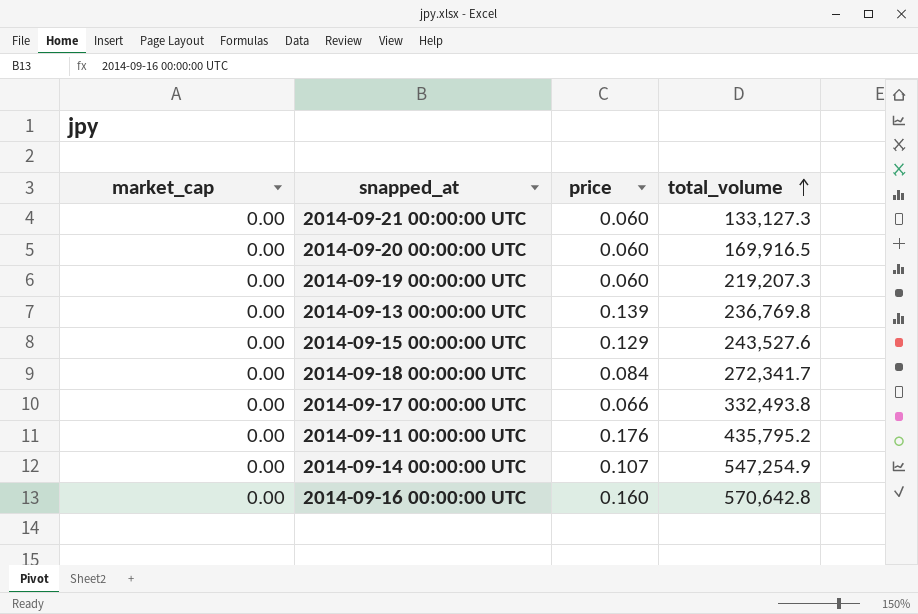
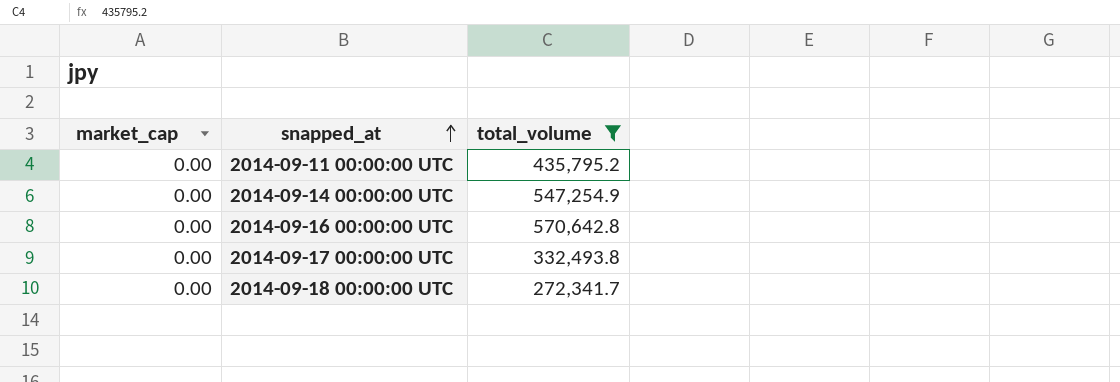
filter: none -> total_volume >= 272,341.7
row order: total_volume ascending -> snapped_at ascending
column price | position: 3 -> none

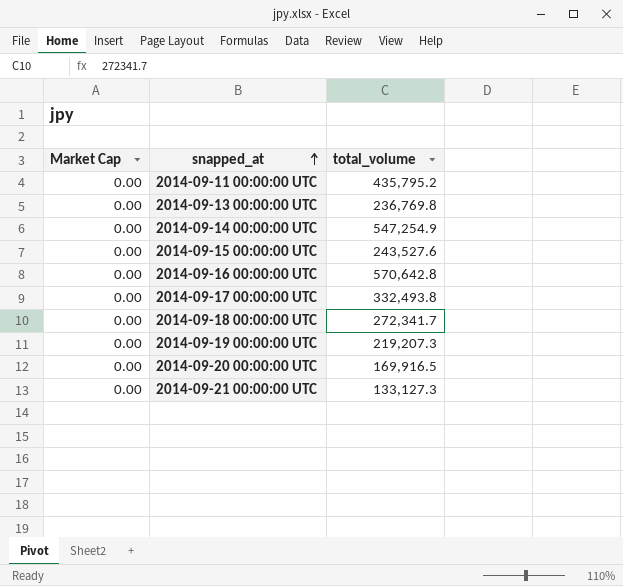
filter: total_volume >= 272,341.7 -> none
column name: market_cap -> Market Cap

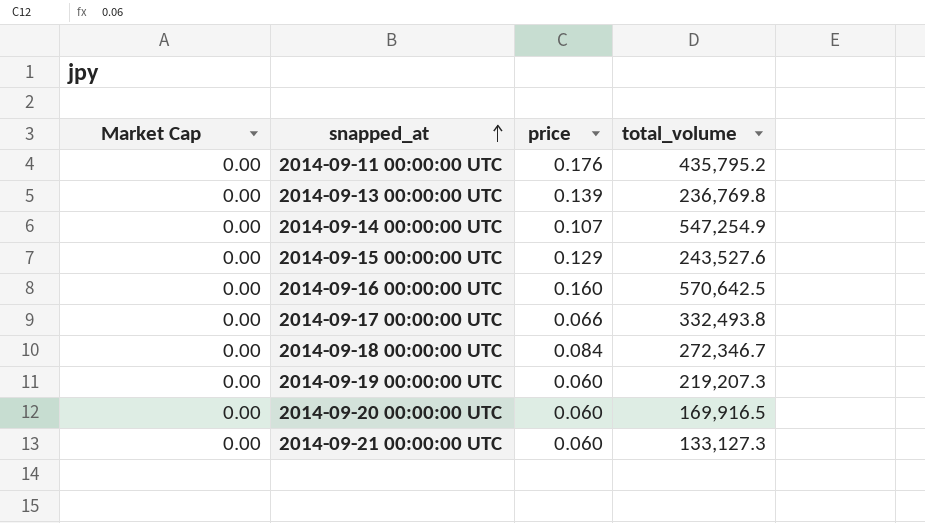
column price | position: none -> 3
2014-09-16 00:00:00 UTC | total_volume: 570,642.8 -> 570,642.5
2014-09-18 00:00:00 UTC | total_volume: 272,341.7 -> 272,346.7

